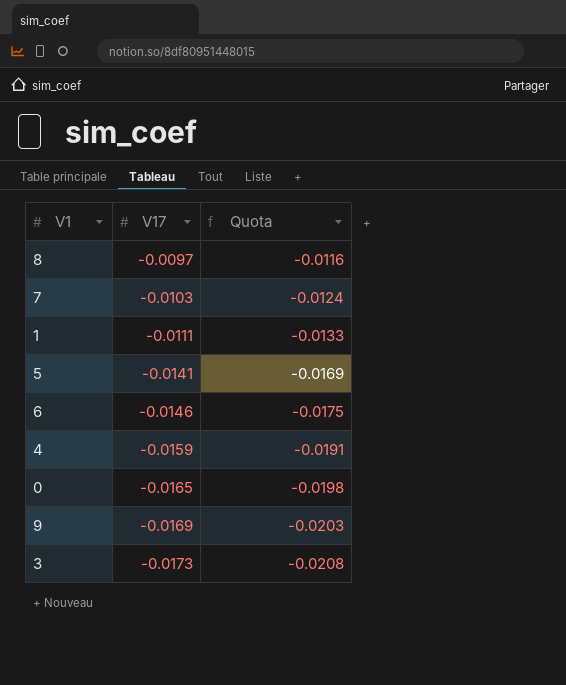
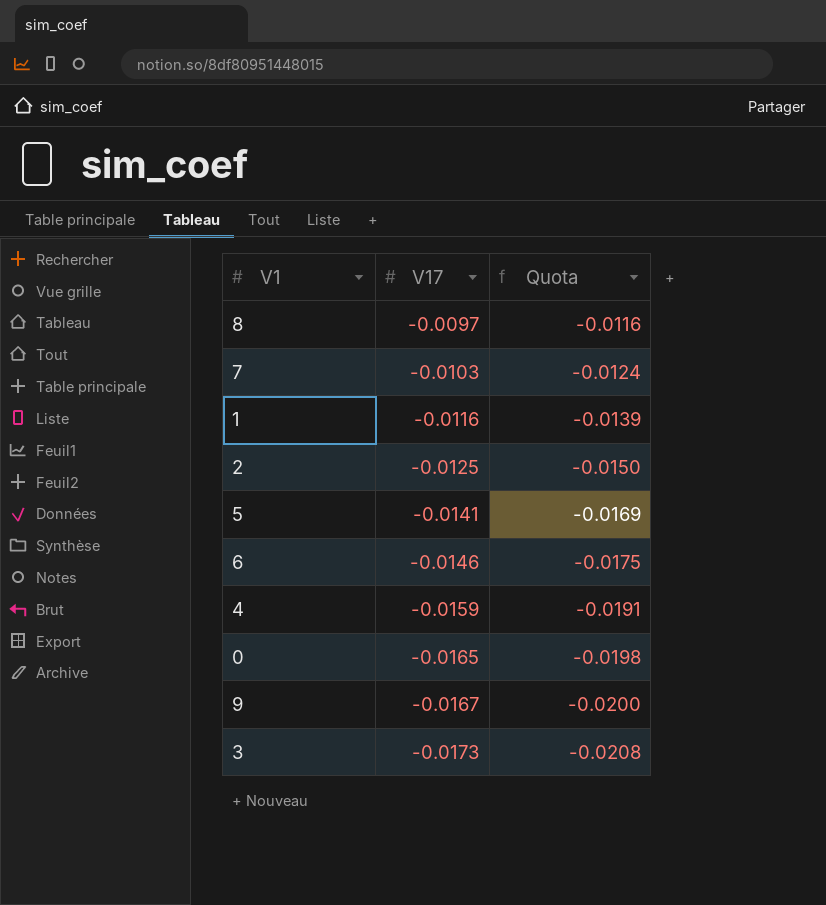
1 | V17: -0.0111 -> -0.0116
1 | Quota: -0.0133 -> -0.0139
row 2: none -> -0.0125 | -0.0150
9 | V17: -0.0169 -> -0.0167
9 | Quota: -0.0203 -> -0.0200

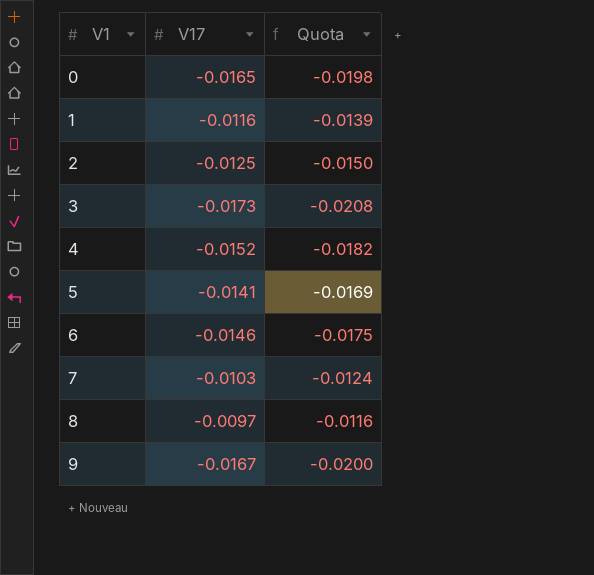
row order: V17 descending -> V1 ascending
4 | V17: -0.0159 -> -0.0152
4 | Quota: -0.0191 -> -0.0182

